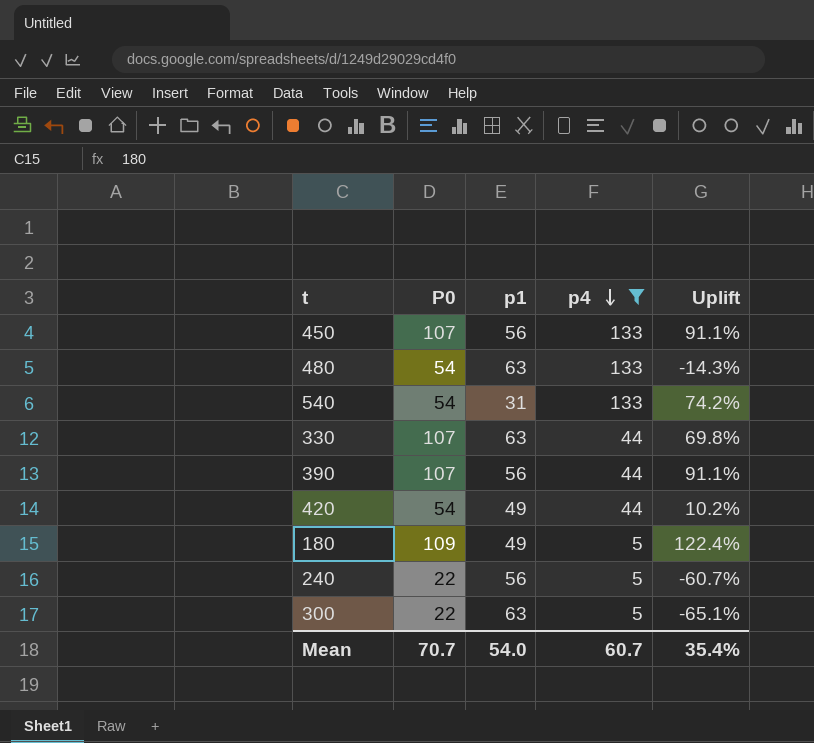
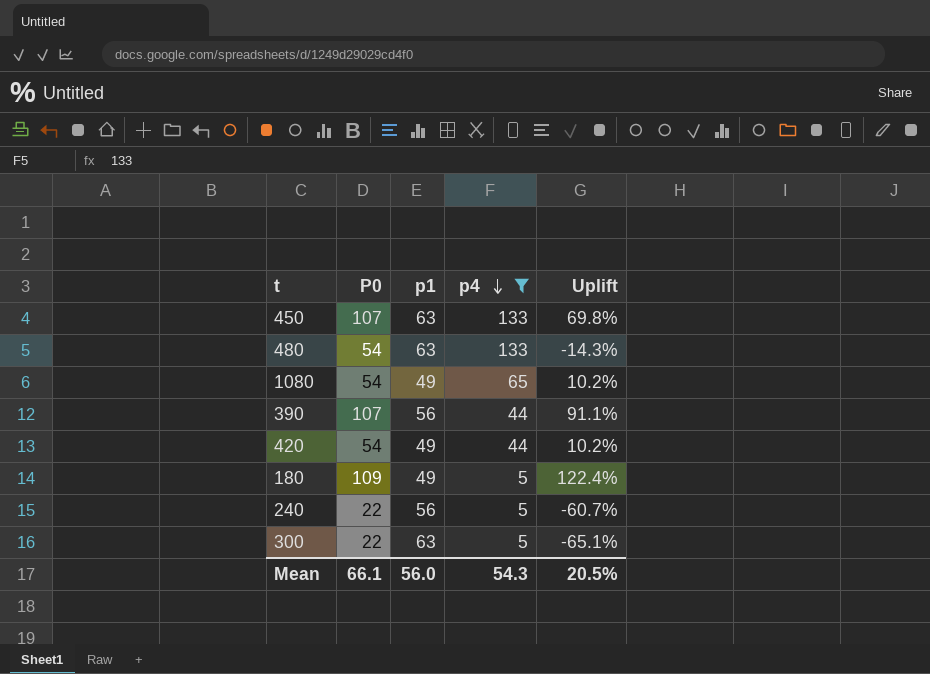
row 540: 54 | 31 | 133 | 74.2% -> none
row 330: 107 | 63 | 44 | 69.8% -> none
450 | p1: 56 -> 63
450 | Uplift: 91.1% -> 69.8%
row 1080: none -> 54 | 49 | 65 | 10.2%
Mean | P0: 70.7 -> 66.1
Mean | p1: 54.0 -> 56.0
Mean | p4: 60.7 -> 54.3
Mean | Uplift: 35.4% -> 20.5%

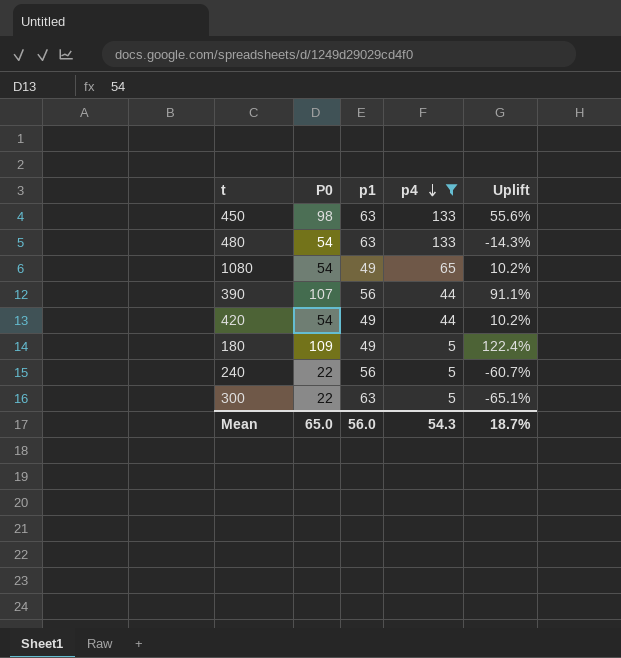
450 | P0: 107 -> 98
450 | Uplift: 69.8% -> 55.6%
Mean | P0: 66.1 -> 65.0
Mean | Uplift: 20.5% -> 18.7%

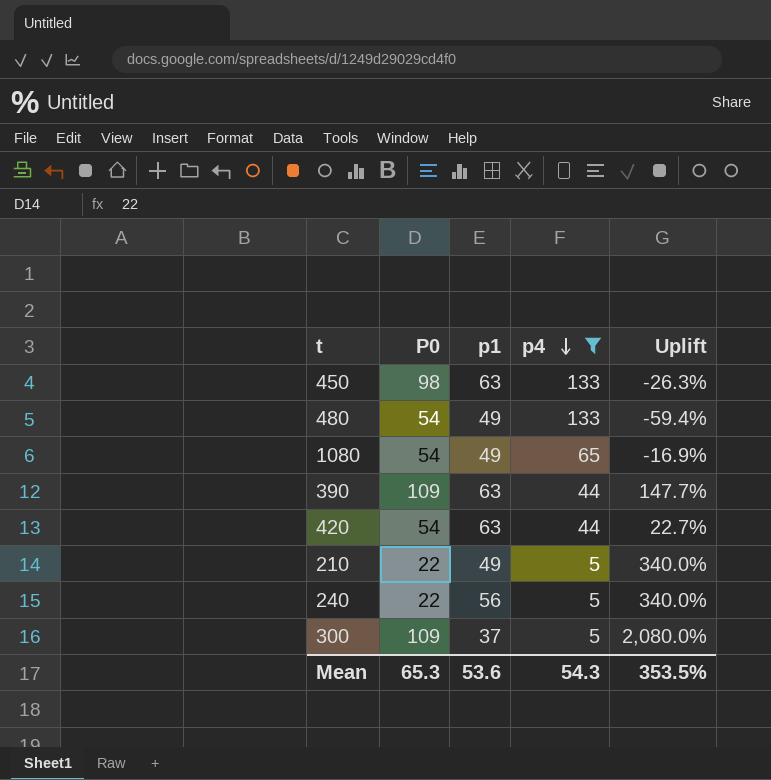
column Uplift | formula: ([P0] - [p1]) / [p1] -> ([P0] - [p4]) / [p4]
row 180: 109 | 49 | 5 | 122.4% -> none
480 | p1: 63 -> 49
390 | P0: 107 -> 109
390 | p1: 56 -> 63
420 | p1: 49 -> 63
row 210: none -> 22 | 49 | 5 | 340.0%
300 | P0: 22 -> 109
300 | p1: 63 -> 37
Mean | P0: 65.0 -> 65.3
Mean | p1: 56.0 -> 53.6
Mean | Uplift: 18.7% -> 353.5%

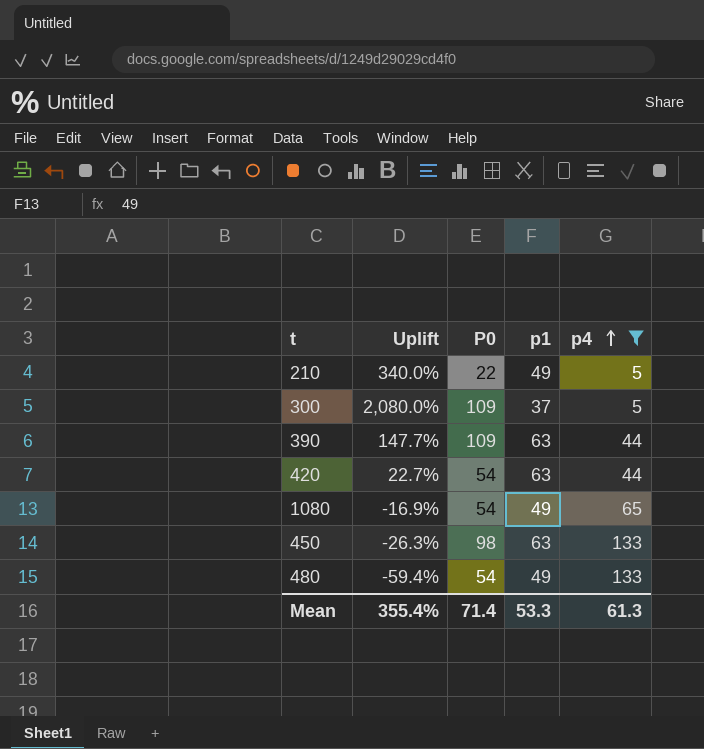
row order: p4 descending -> p4 ascending
column Uplift | position: 5 -> 2
row 240: 22 | 56 | 5 | 340.0% -> none
Mean | Uplift: 353.5% -> 355.4%
Mean | P0: 65.3 -> 71.4
Mean | p1: 53.6 -> 53.3
Mean | p4: 54.3 -> 61.3

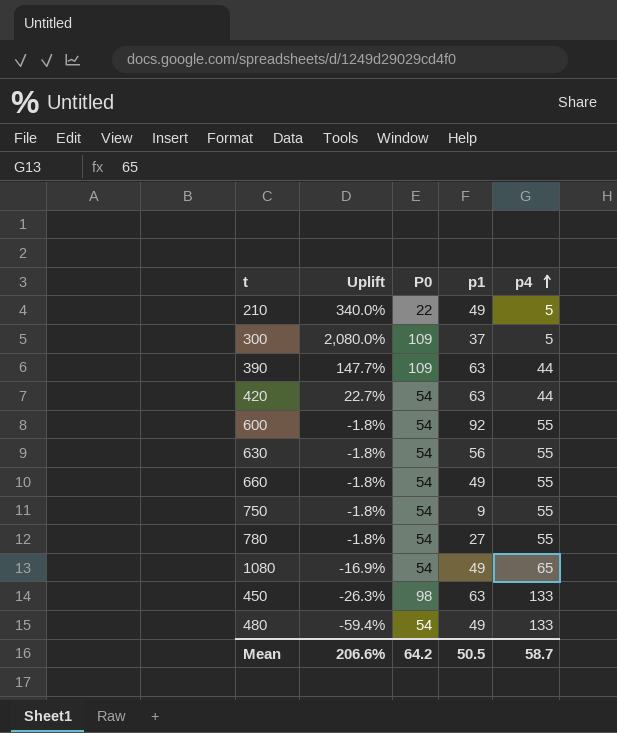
filter: p4 != 55 -> none
Mean | Uplift: 355.4% -> 206.6%
Mean | P0: 71.4 -> 64.2
Mean | p1: 53.3 -> 50.5
Mean | p4: 61.3 -> 58.7

